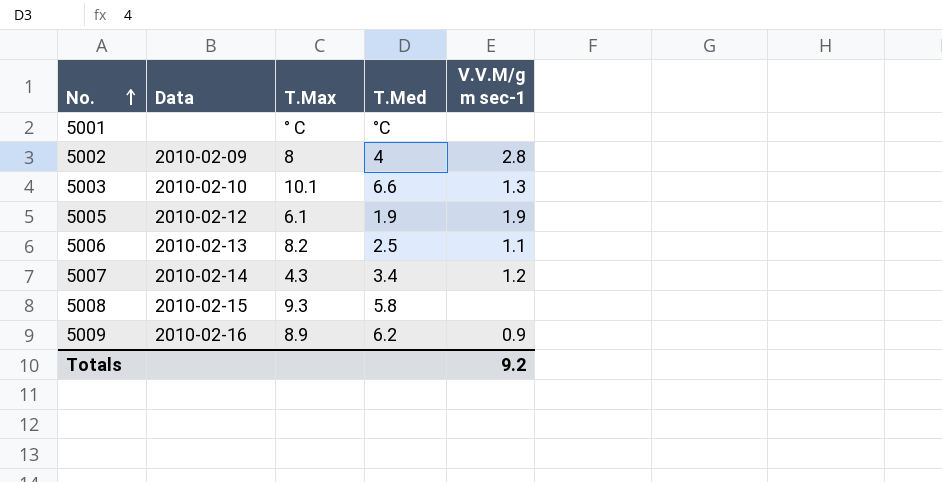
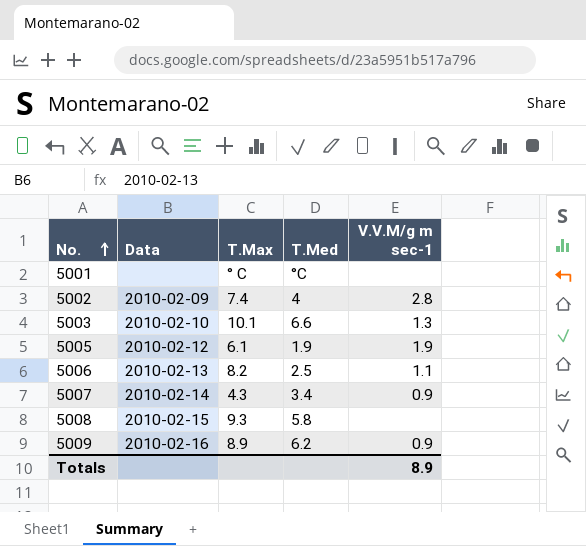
5002 | T.Max: 8 -> 7.4
5007 | V.V.M/g m sec-1: 1.2 -> 0.9
Totals | V.V.M/g m sec-1: 9.2 -> 8.9

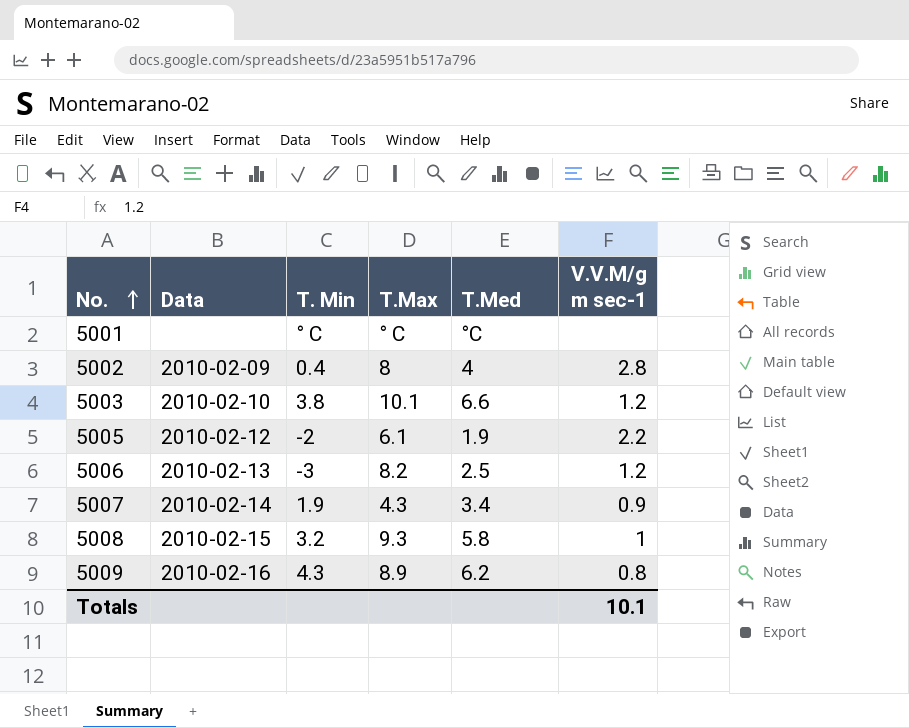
column T. Min | position: none -> 3
5002 | T.Max: 7.4 -> 8
5003 | V.V.M/g m sec-1: 1.3 -> 1.2
5005 | V.V.M/g m sec-1: 1.9 -> 2.2
5006 | V.V.M/g m sec-1: 1.1 -> 1.2
5008 | V.V.M/g m sec-1: none -> 1
5009 | V.V.M/g m sec-1: 0.9 -> 0.8
Totals | V.V.M/g m sec-1: 8.9 -> 10.1

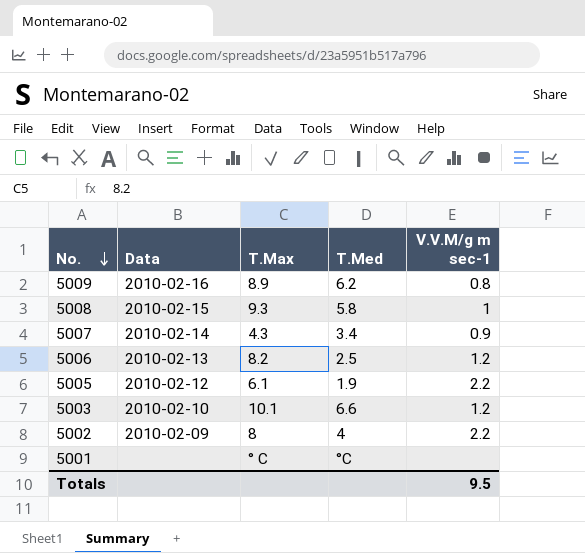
row order: No. ascending -> No. descending
column T. Min | position: 3 -> none
5002 | V.V.M/g m sec-1: 2.8 -> 2.2
Totals | V.V.M/g m sec-1: 10.1 -> 9.5

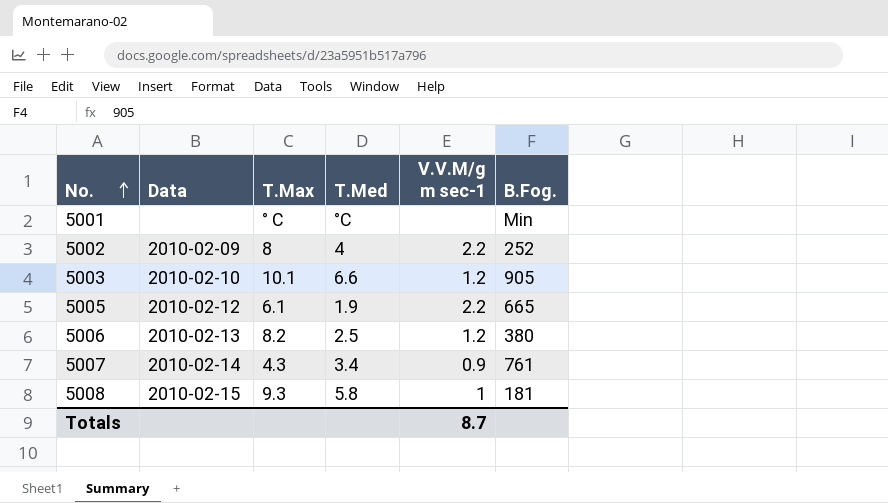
row order: No. descending -> No. ascending
column B.Fog. | position: none -> 6
row 5009: 2010-02-16 | 8.9 | 6.2 | 0.8 -> none
Totals | V.V.M/g m sec-1: 9.5 -> 8.7

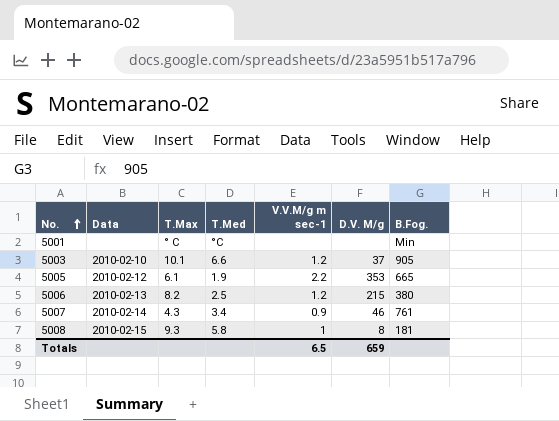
column D.V. M/g | position: none -> 6
row 5002: 2010-02-09 | 8 | 4 | 2.2 | 252 -> none
Totals | V.V.M/g m sec-1: 8.7 -> 6.5

